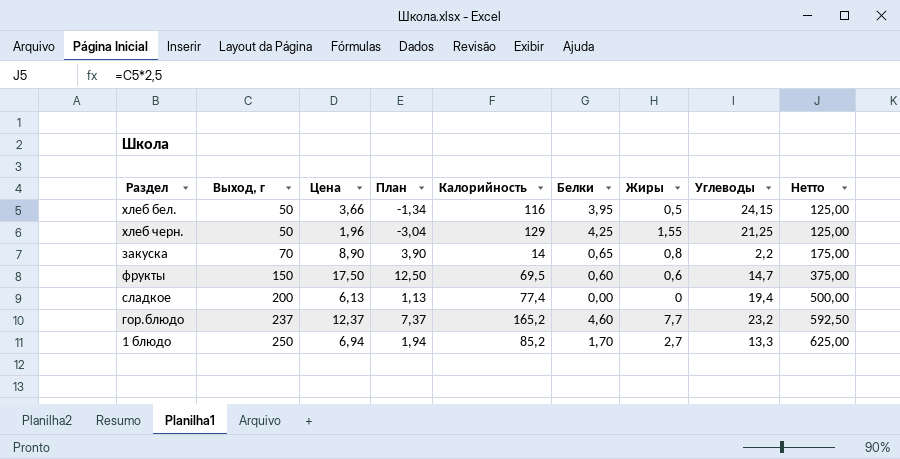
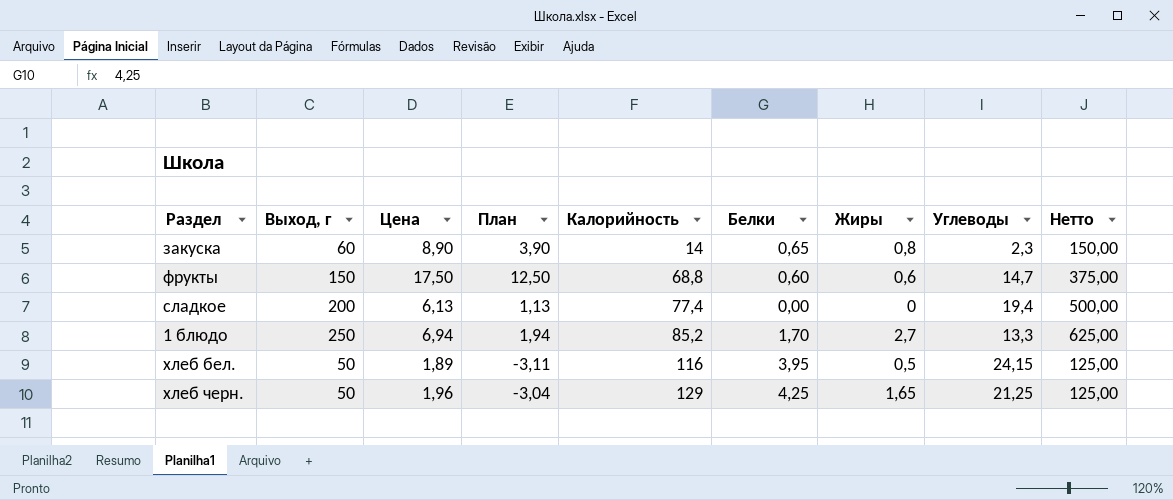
row order: Выход, г ascending -> Калорийность ascending
row гор.блюдо: 237 | 12,37 | 7,37 | 165,2 | 4,60 | 7,7 | 23,2 | 592,50 -> none
закуска | Выход, г: 70 -> 60
закуска | Углеводы: 2,2 -> 2,3
закуска | Нетто: 175,00 -> 150,00
фрукты | Калорийность: 69,5 -> 68,8
хлеб бел. | Цена: 3,66 -> 1,89
хлеб бел. | План: -1,34 -> -3,11
хлеб черн. | Жиры: 1,55 -> 1,65

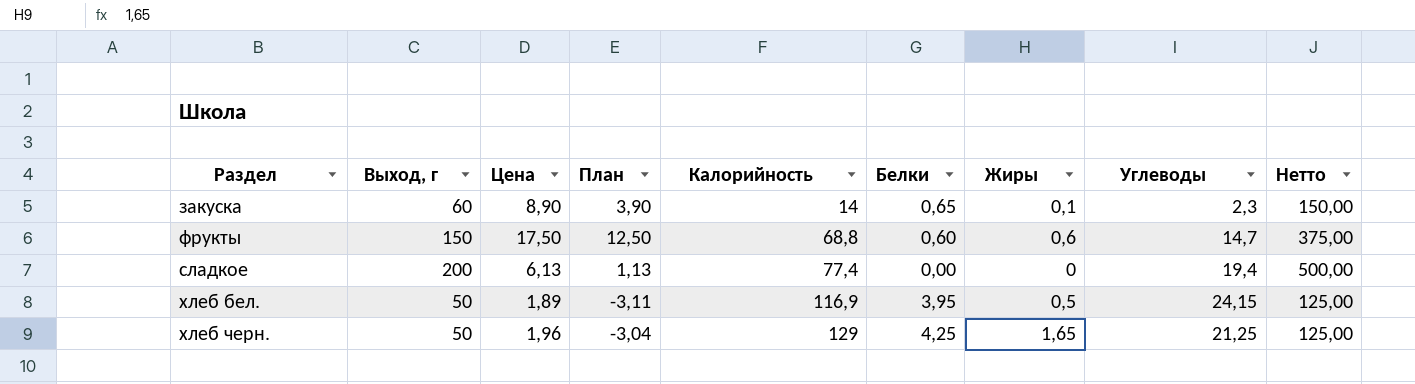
row 1 блюдо: 250 | 6,94 | 1,94 | 85,2 | 1,70 | 2,7 | 13,3 | 625,00 -> none
закуска | Жиры: 0,8 -> 0,1
хлеб бел. | Калорийность: 116 -> 116,9

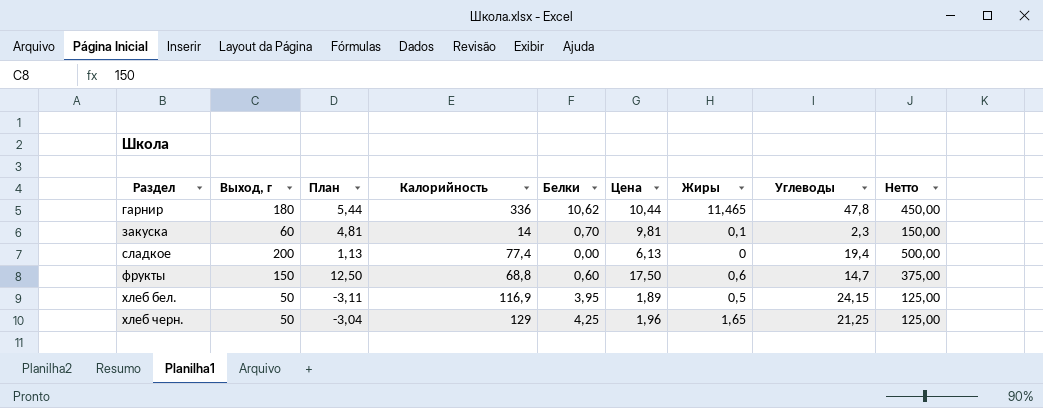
row order: Калорийность ascending -> Раздел ascending
column Цена | position: 3 -> 6
row гарнир: none -> 180 | 5,44 | 336 | 10,62 | 10,44 | 11,465 | 47,8 | 450,00
закуска | План: 3,90 -> 4,81
закуска | Белки: 0,65 -> 0,70
закуска | Цена: 8,90 -> 9,81

